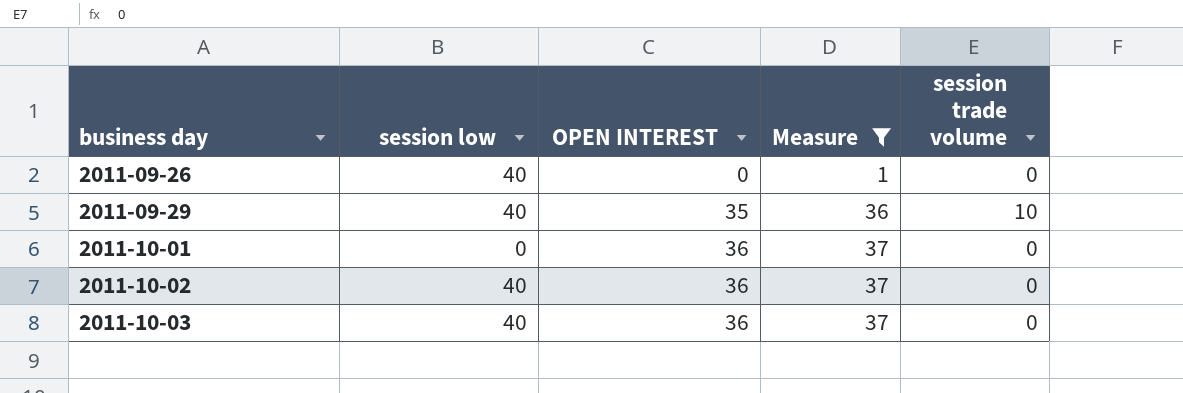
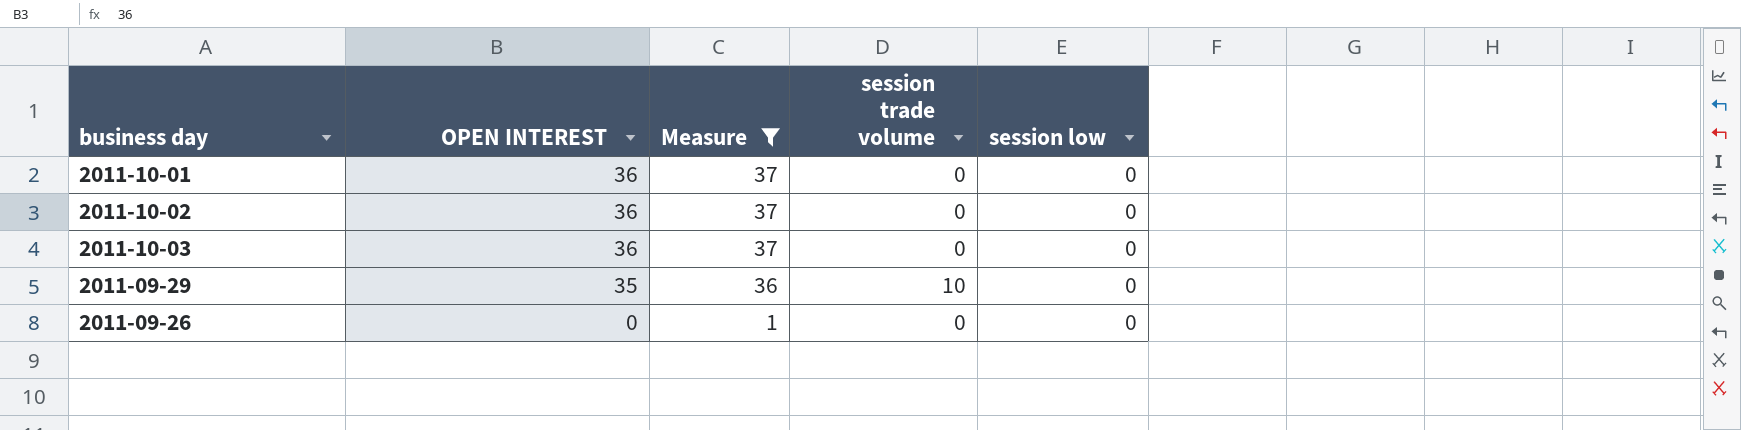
row order: business day ascending -> OPEN INTEREST descending
column session low | position: 2 -> 5
2011-10-02 | session low: 40 -> 0
2011-10-03 | session low: 40 -> 0
2011-09-29 | session low: 40 -> 0
2011-09-26 | session low: 40 -> 0

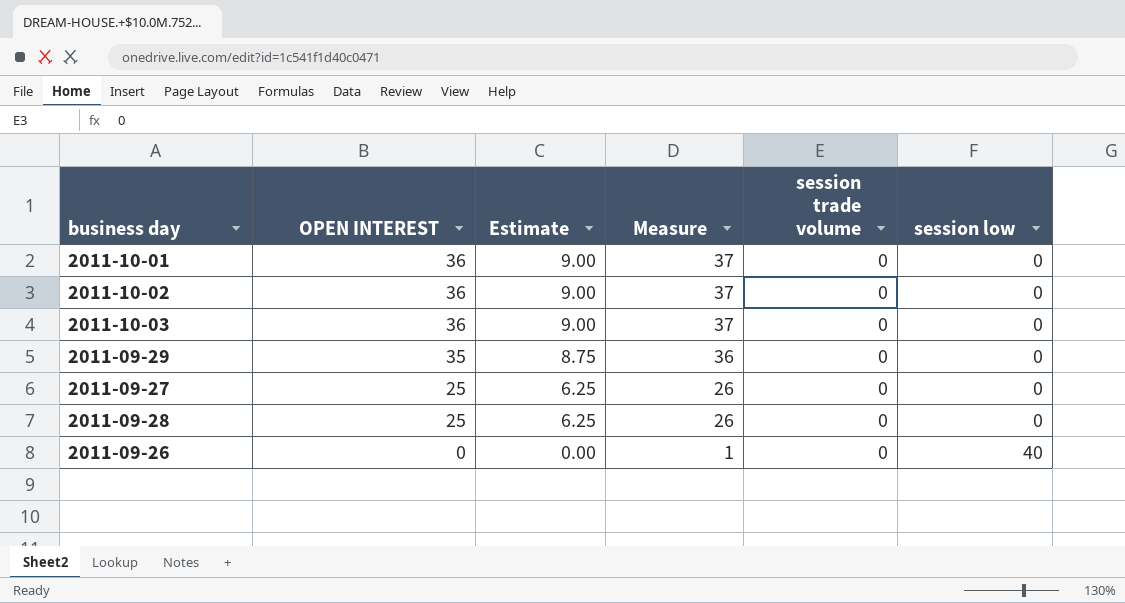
filter: Measure != 26 -> none
column Estimate | formula: none -> [OPEN INTEREST] * 0.25
2011-09-29 | session trade volume: 10 -> 0
2011-09-26 | session low: 0 -> 40

